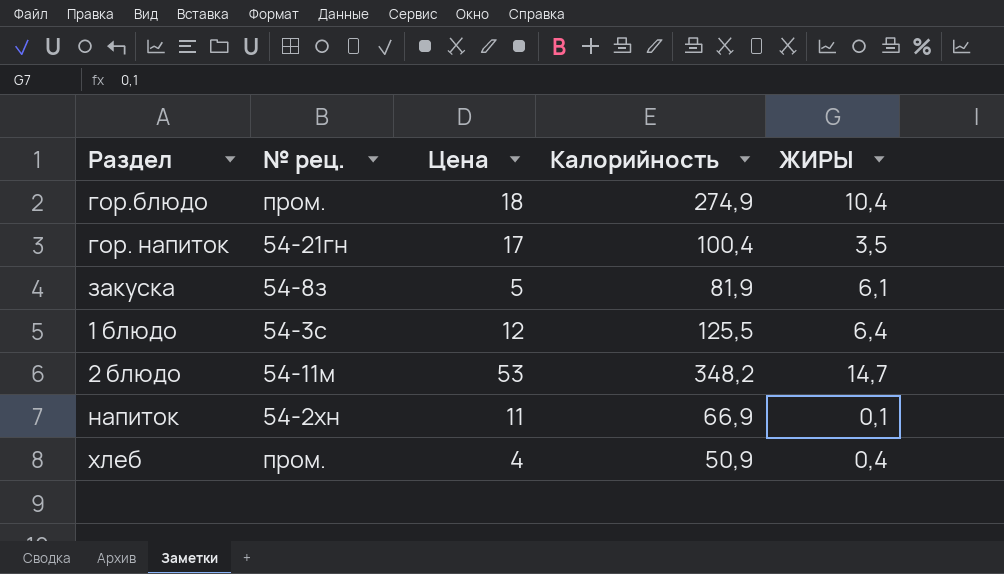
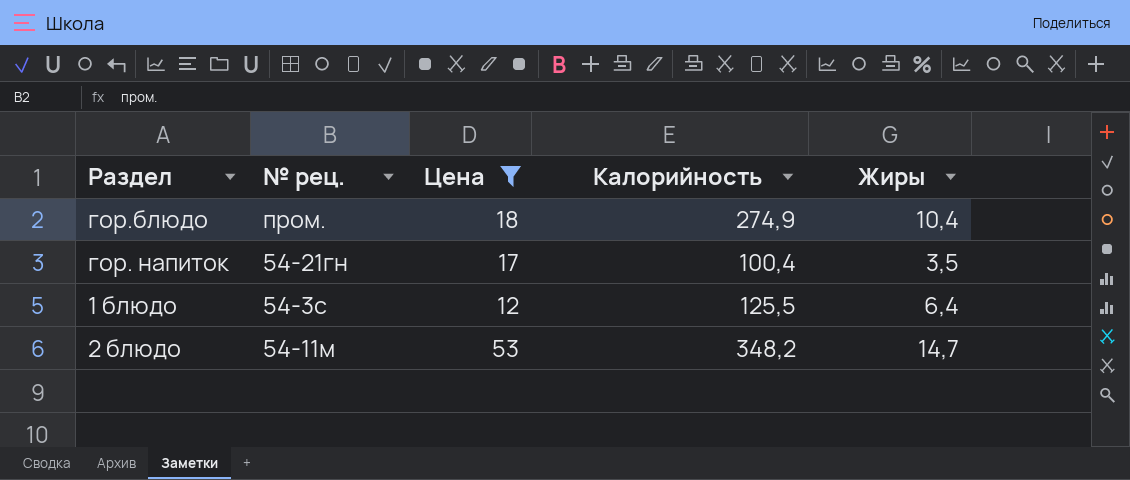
filter: none -> Цена >= 12
column name: ЖИРЫ -> Жиры

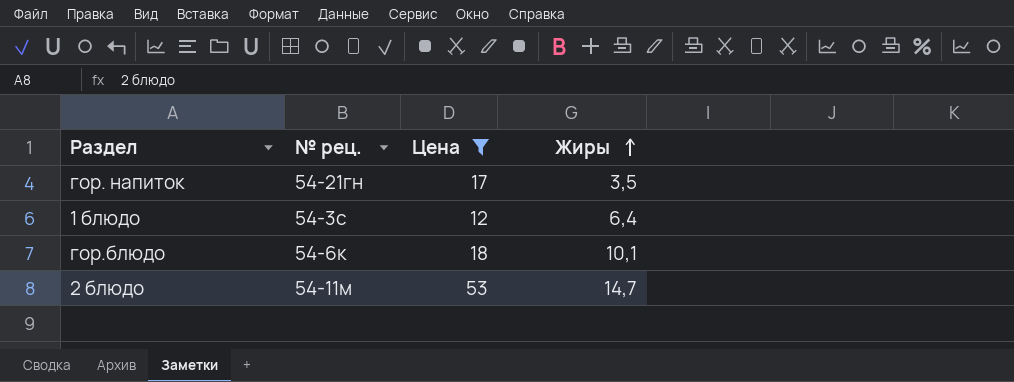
row order: none -> Жиры ascending
column Калорийность | position: 4 -> none
гор.блюдо | № рец.: пром. -> 54-6к
гор.блюдо | Жиры: 10,4 -> 10,1

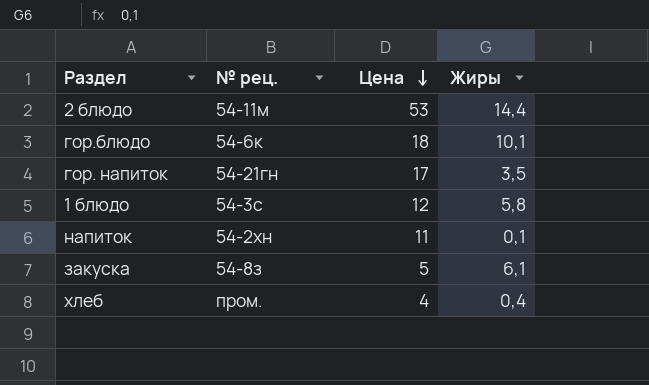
filter: Цена >= 12 -> none
row order: Жиры ascending -> Цена descending
2 блюдо | Жиры: 14,7 -> 14,4
1 блюдо | Жиры: 6,4 -> 5,8

